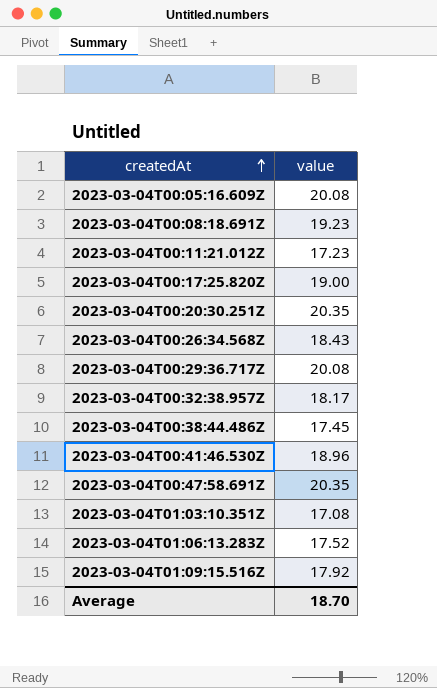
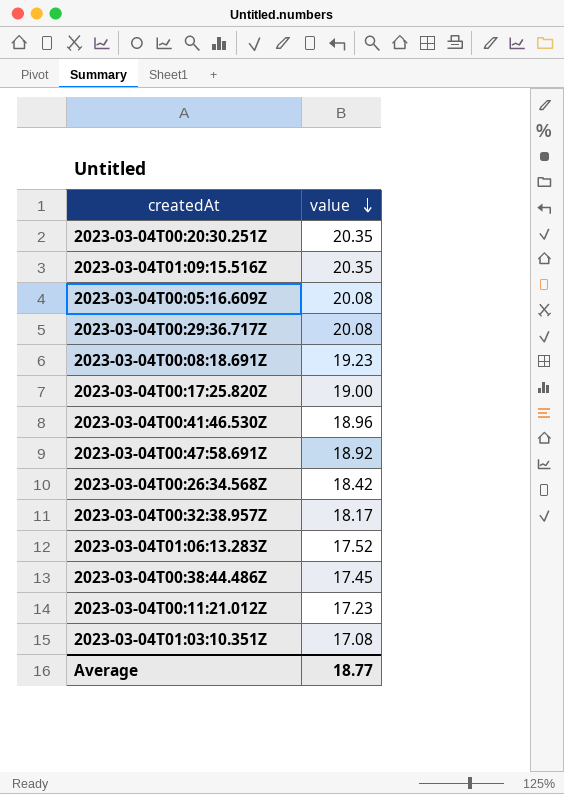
row order: createdAt ascending -> value descending
2023-03-04T01:09:15.516Z | value: 17.92 -> 20.35
2023-03-04T00:47:58.691Z | value: 20.35 -> 18.92
2023-03-04T00:26:34.568Z | value: 18.43 -> 18.42
Average | value: 18.70 -> 18.77

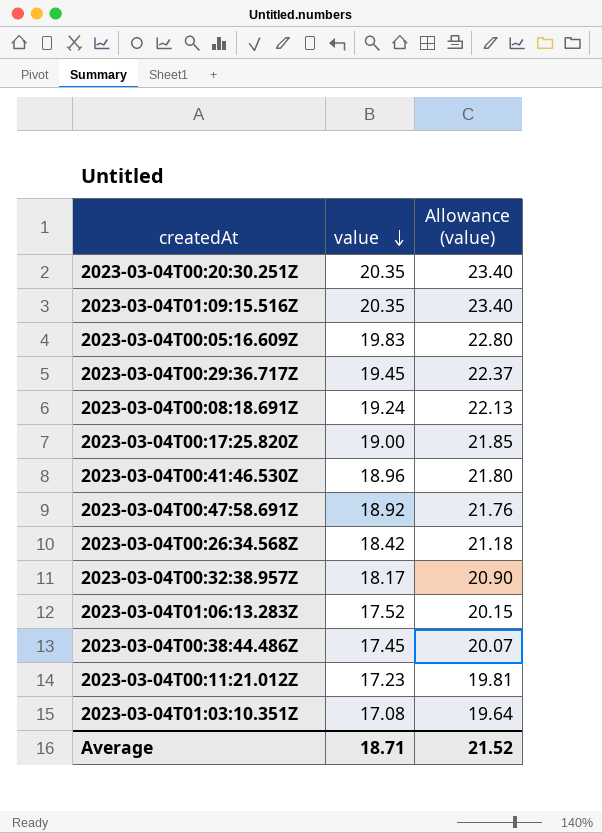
column Allowance (value) | formula: none -> [value] * 1.15
2023-03-04T00:05:16.609Z | value: 20.08 -> 19.83
2023-03-04T00:29:36.717Z | value: 20.08 -> 19.45
2023-03-04T00:08:18.691Z | value: 19.23 -> 19.24
Average | value: 18.77 -> 18.71

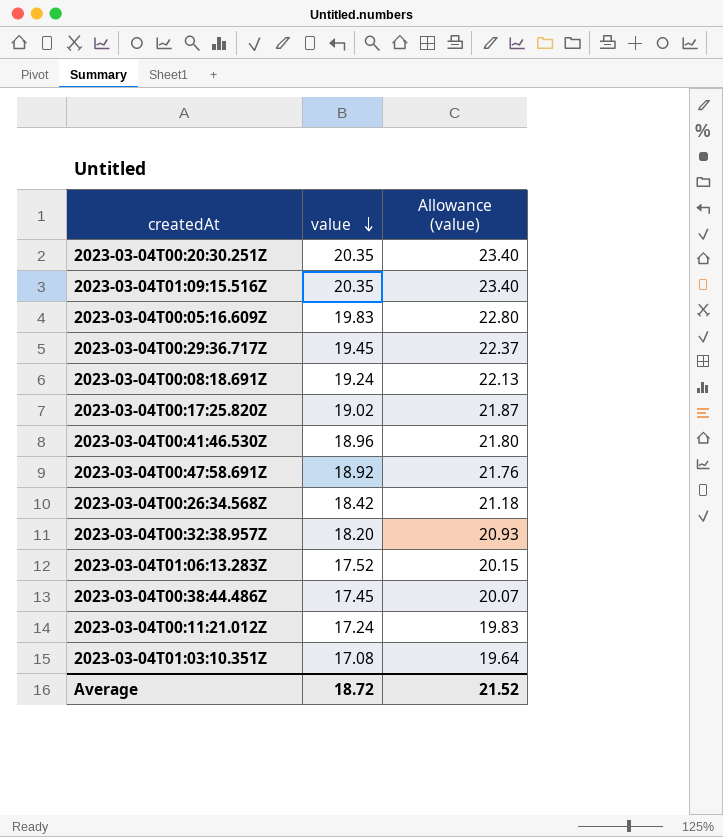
2023-03-04T00:17:25.820Z | value: 19.00 -> 19.02
2023-03-04T00:17:25.820Z | Allowance (value): 21.85 -> 21.87
2023-03-04T00:32:38.957Z | value: 18.17 -> 18.20
2023-03-04T00:32:38.957Z | Allowance (value): 20.90 -> 20.93
2023-03-04T00:11:21.012Z | value: 17.23 -> 17.24
2023-03-04T00:11:21.012Z | Allowance (value): 19.81 -> 19.83
Average | value: 18.71 -> 18.72

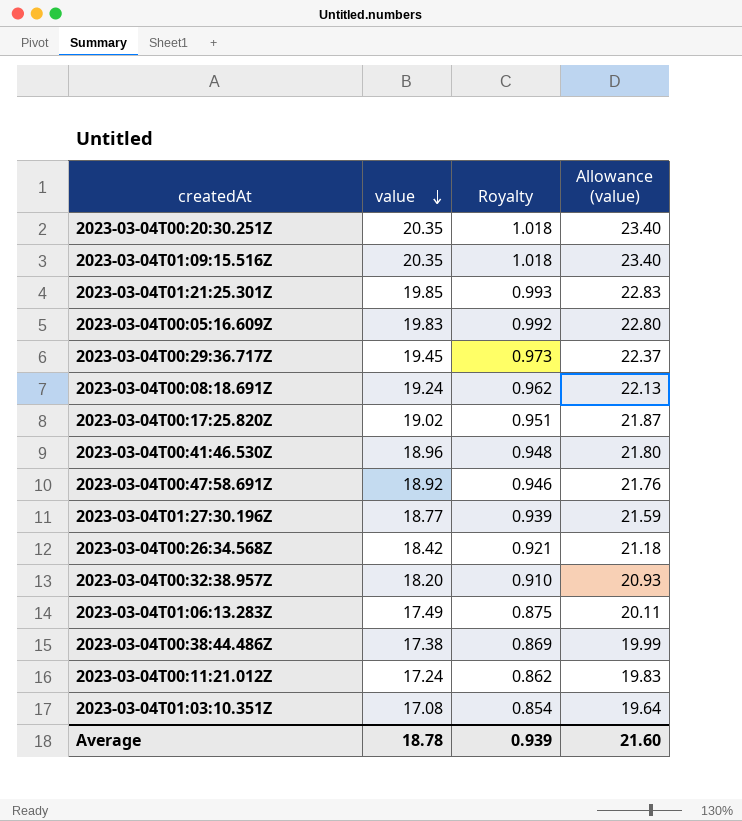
column Royalty | formula: none -> [value] * 0.05
row 2023-03-04T01:21:25.301Z: none -> 19.85 | 0.993 | 22.83
row 2023-03-04T01:27:30.196Z: none -> 18.77 | 0.939 | 21.59
2023-03-04T01:06:13.283Z | value: 17.52 -> 17.49
2023-03-04T01:06:13.283Z | Allowance (value): 20.15 -> 20.11
2023-03-04T00:38:44.486Z | value: 17.45 -> 17.38
2023-03-04T00:38:44.486Z | Allowance (value): 20.07 -> 19.99
Average | value: 18.72 -> 18.78
Average | Allowance (value): 21.52 -> 21.60

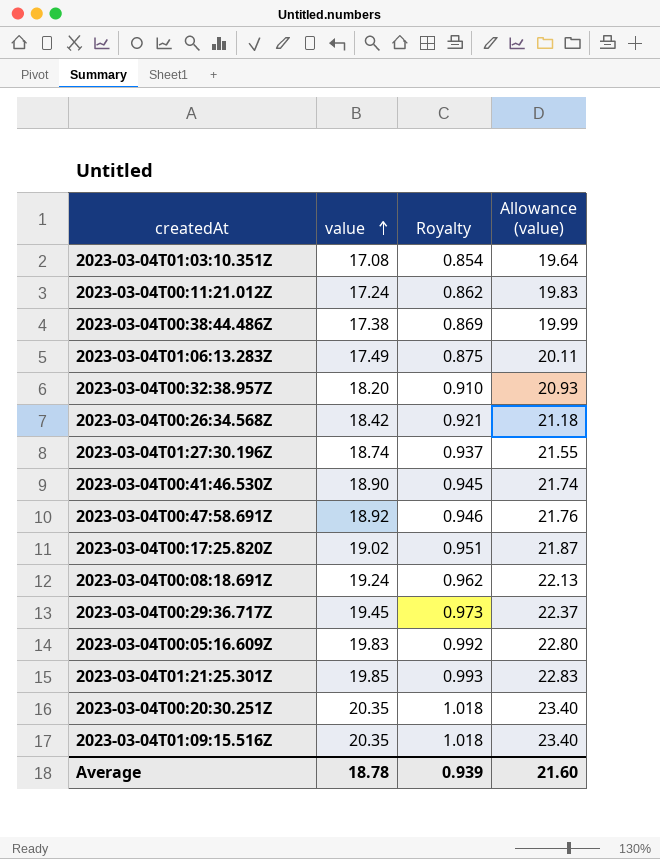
row order: value descending -> value ascending
2023-03-04T01:27:30.196Z | value: 18.77 -> 18.74
2023-03-04T01:27:30.196Z | Royalty: 0.939 -> 0.937
2023-03-04T01:27:30.196Z | Allowance (value): 21.59 -> 21.55
2023-03-04T00:41:46.530Z | value: 18.96 -> 18.90
2023-03-04T00:41:46.530Z | Royalty: 0.948 -> 0.945
2023-03-04T00:41:46.530Z | Allowance (value): 21.80 -> 21.74

